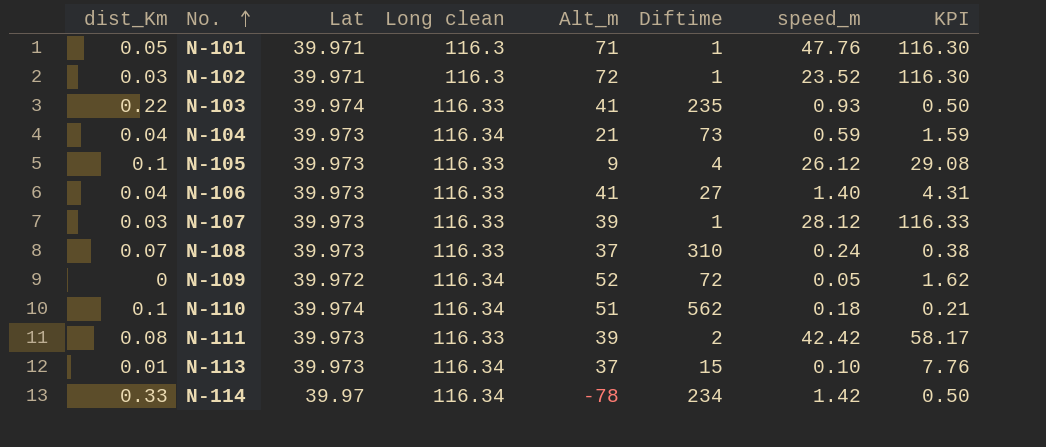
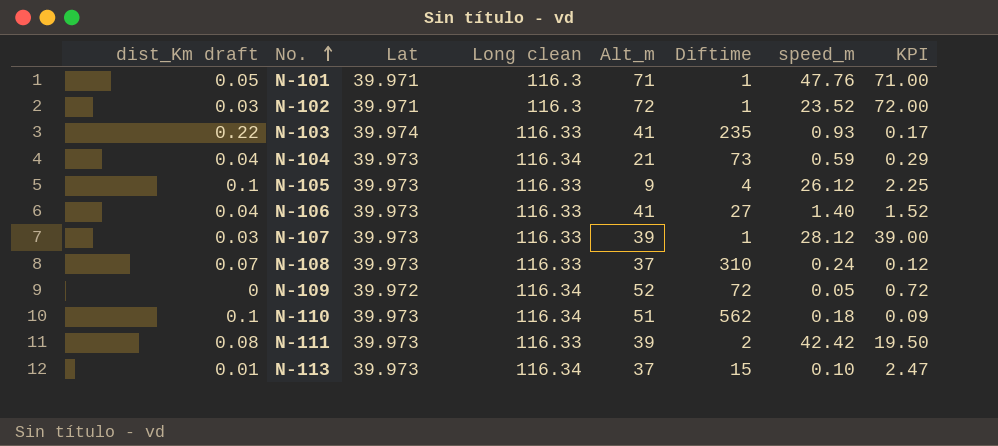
column name: dist_Km -> dist_Km draft
column KPI | formula: [Long clean] / [Diftime] -> [Alt_m] / [Diftime]
row N-114: 0.33 | 39.97 | 116.34 | -78 | 234 | 1.42 | 0.50 -> none
N-110 | Lat: 39.974 -> 39.973

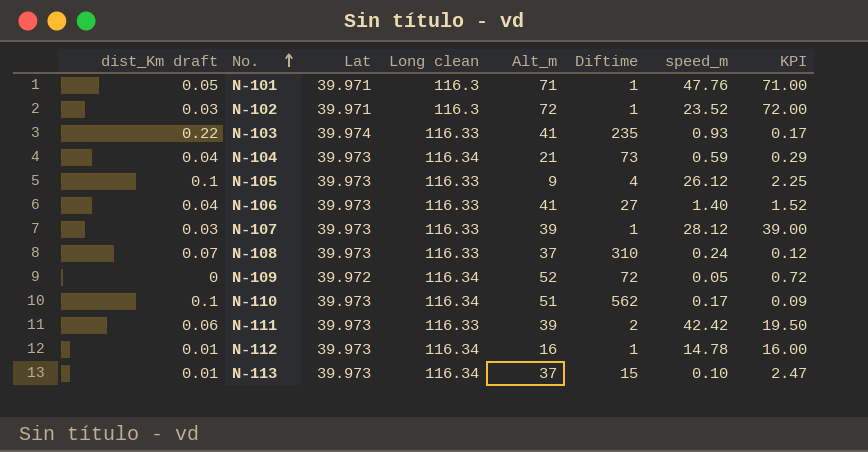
N-110 | speed_m: 0.18 -> 0.17
N-111 | dist_Km draft: 0.08 -> 0.06
row N-112: none -> 0.01 | 39.973 | 116.34 | 16 | 1 | 14.78 | 16.00

